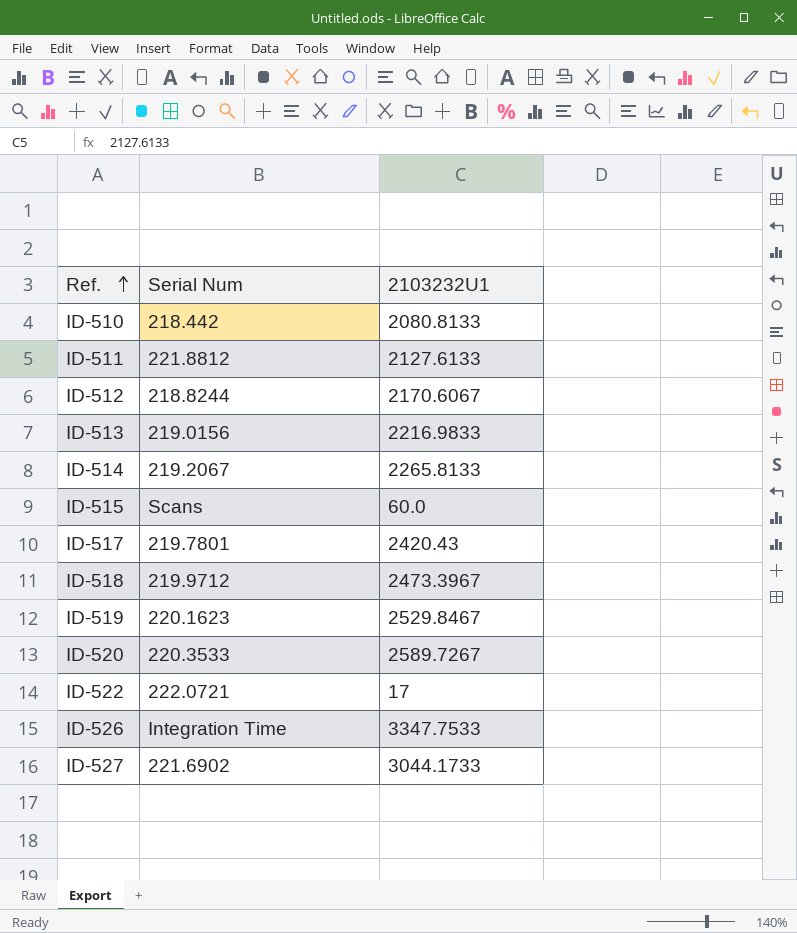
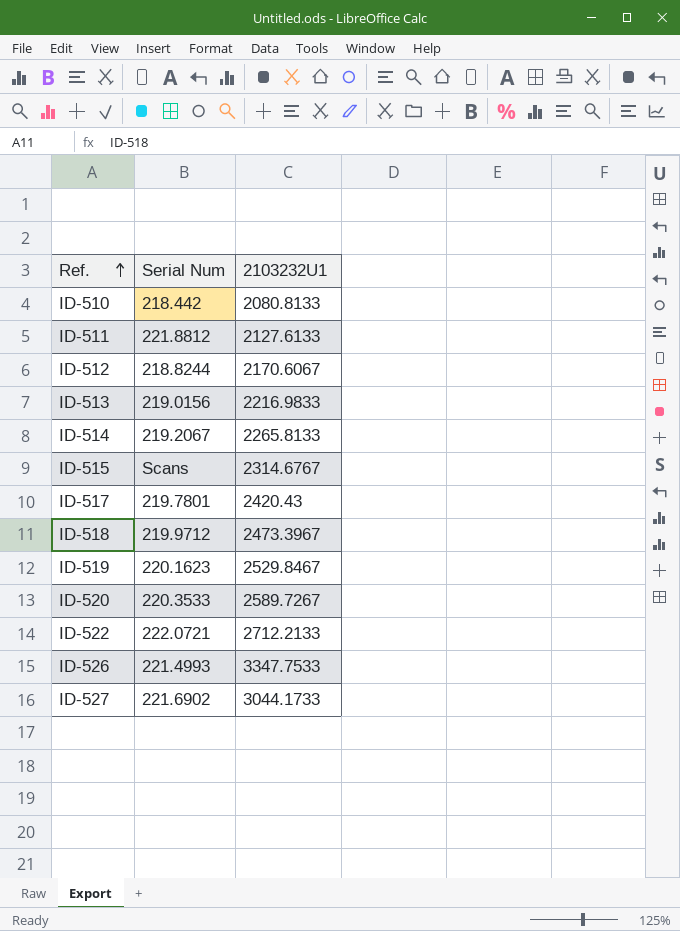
ID-515 | 2103232U1: 60.0 -> 2314.6767
ID-522 | 2103232U1: 17 -> 2712.2133
ID-526 | Serial Num: Integration Time -> 221.4993

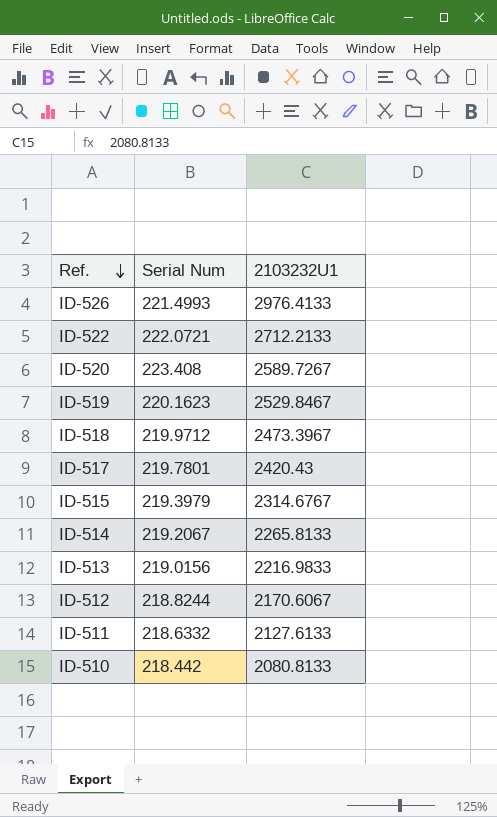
row order: Ref. ascending -> Ref. descending
row ID-527: 221.6902 | 3044.1733 -> none
ID-526 | 2103232U1: 3347.7533 -> 2976.4133
ID-520 | Serial Num: 220.3533 -> 223.408
ID-515 | Serial Num: Scans -> 219.3979
ID-511 | Serial Num: 221.8812 -> 218.6332

